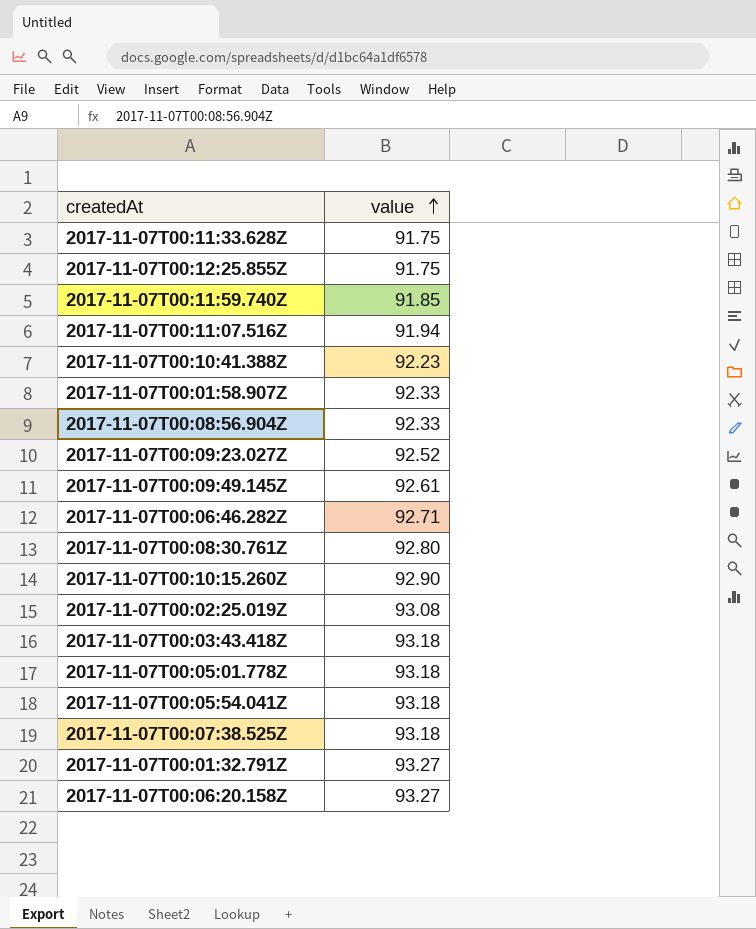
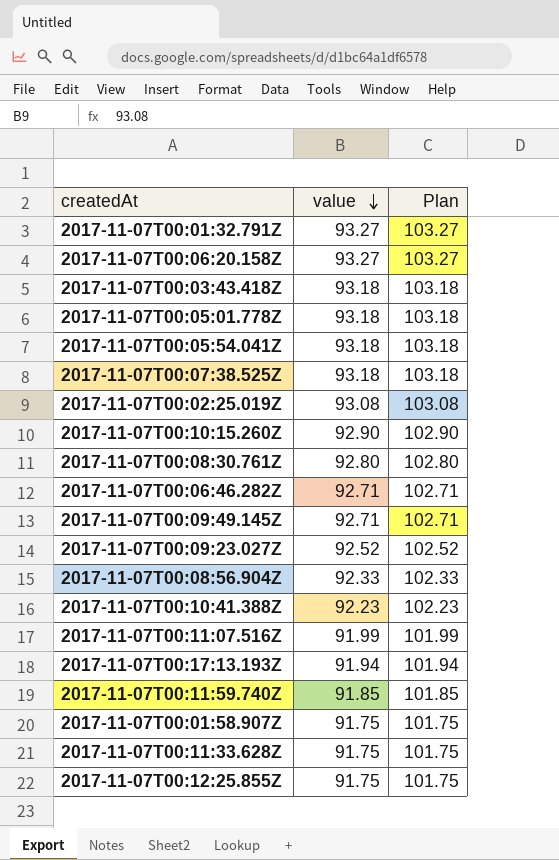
row order: value ascending -> value descending
column Plan | formula: none -> [value] + 10
2017-11-07T00:09:49.145Z | value: 92.61 -> 92.71
2017-11-07T00:11:07.516Z | value: 91.94 -> 91.99
row 2017-11-07T00:17:13.193Z: none -> 91.94 | 101.94
2017-11-07T00:01:58.907Z | value: 92.33 -> 91.75

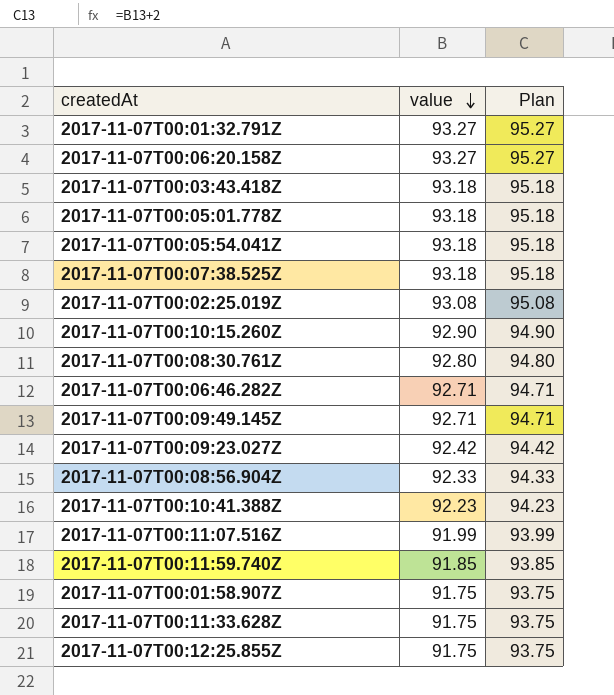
column Plan | formula: [value] + 10 -> [value] + 2
row 2017-11-07T00:17:13.193Z: 91.94 | 101.94 -> none
2017-11-07T00:09:23.027Z | value: 92.52 -> 92.42

